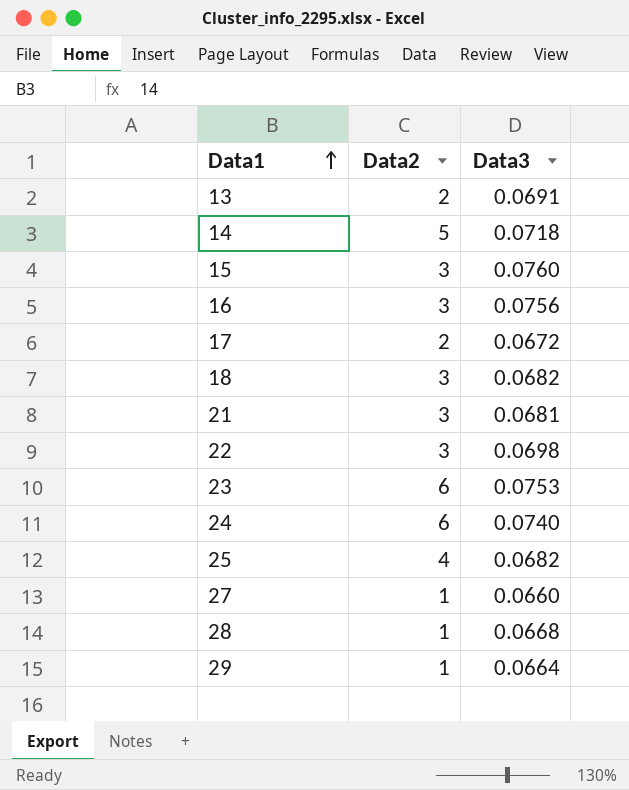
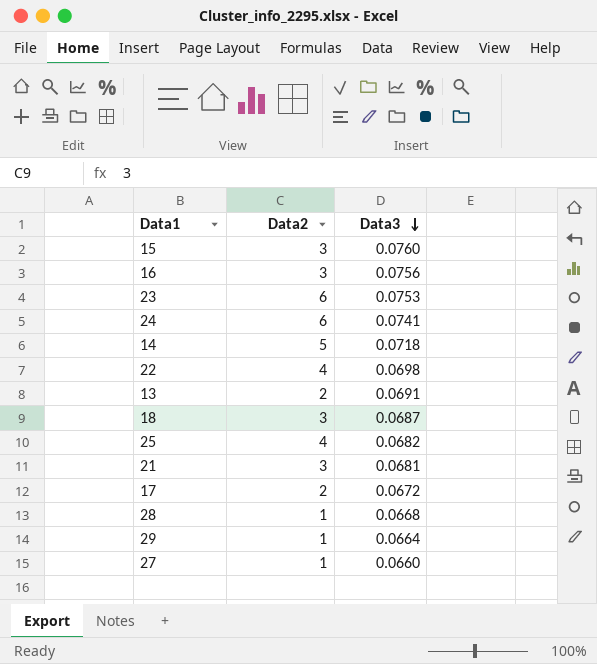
row order: Data1 ascending -> Data3 descending
24 | Data3: 0.0740 -> 0.0741
22 | Data2: 3 -> 4
18 | Data3: 0.0682 -> 0.0687

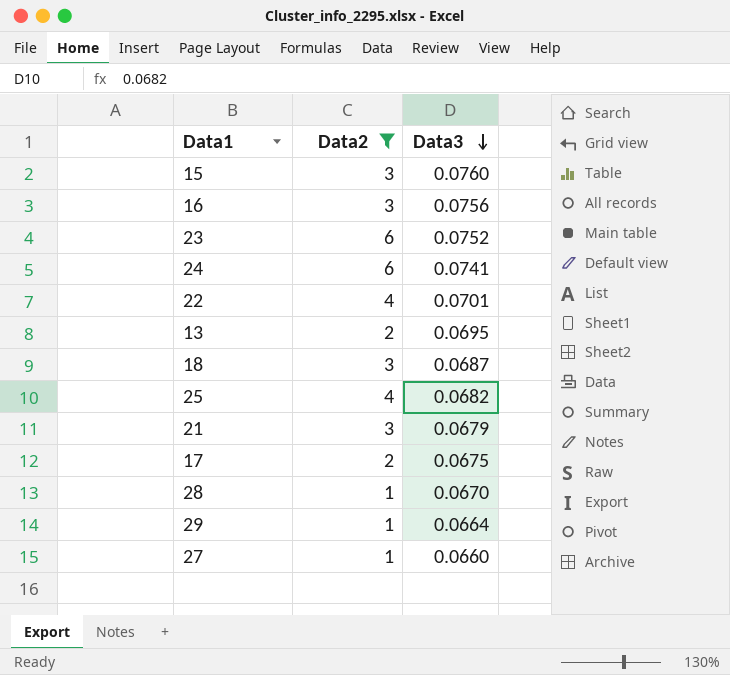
filter: none -> Data2 != 5
23 | Data3: 0.0753 -> 0.0752
22 | Data3: 0.0698 -> 0.0701
13 | Data3: 0.0691 -> 0.0695
21 | Data3: 0.0681 -> 0.0679
17 | Data3: 0.0672 -> 0.0675
28 | Data3: 0.0668 -> 0.0670

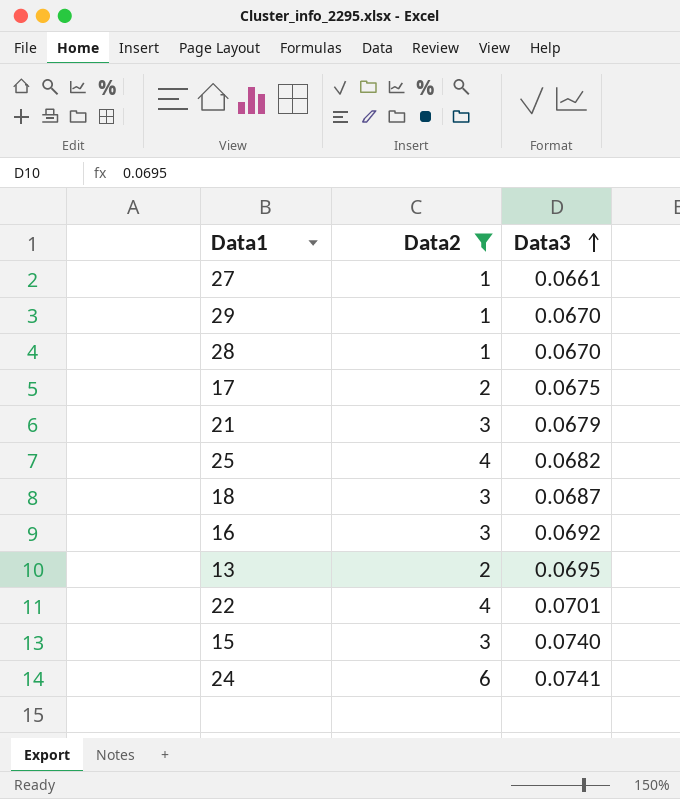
row order: Data3 descending -> Data3 ascending
row 23: 6 | 0.0752 -> none
27 | Data3: 0.0660 -> 0.0661
29 | Data3: 0.0664 -> 0.0670
16 | Data3: 0.0756 -> 0.0692
15 | Data3: 0.0760 -> 0.0740

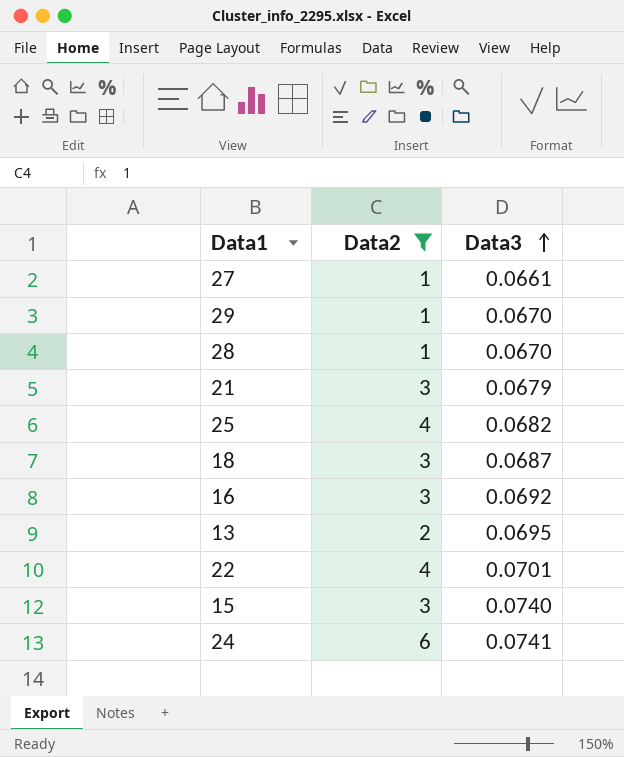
row 17: 2 | 0.0675 -> none

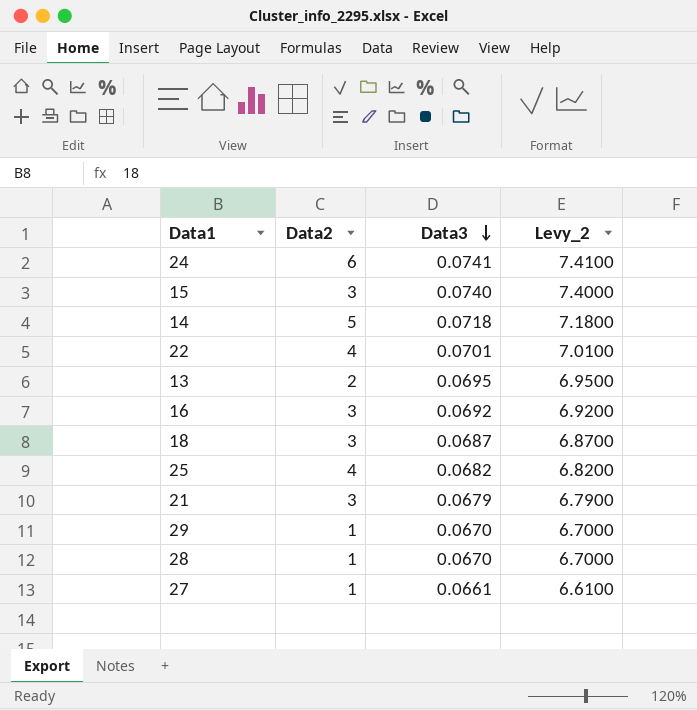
filter: Data2 != 5 -> none
row order: Data3 ascending -> Data3 descending
column Levy_2 | formula: none -> [Data3] * 100

